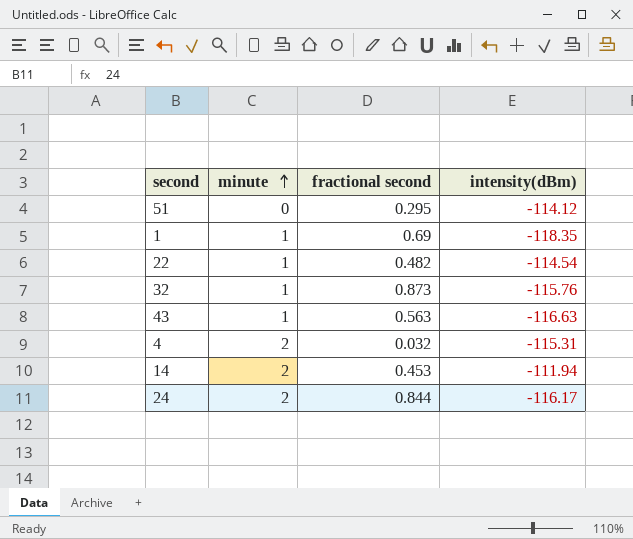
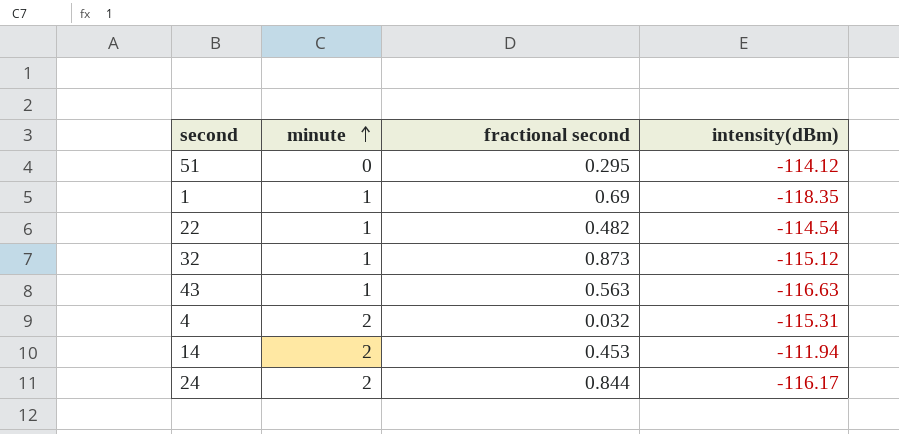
32 | intensity(dBm): -115.76 -> -115.12

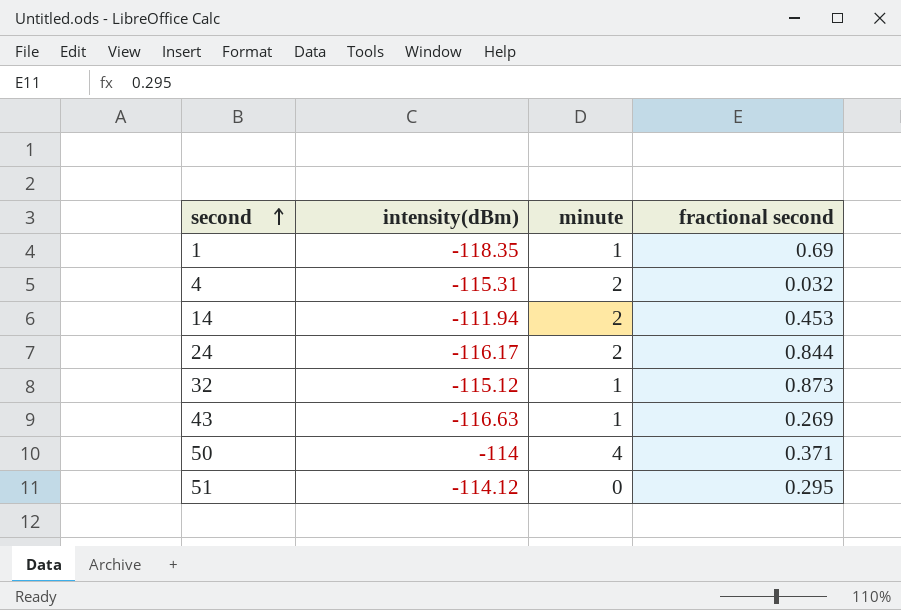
row order: minute ascending -> second ascending
column intensity(dBm) | position: 4 -> 2
row 22: 1 | 0.482 | -114.54 -> none
43 | fractional second: 0.563 -> 0.269
row 50: none -> -114 | 4 | 0.371

